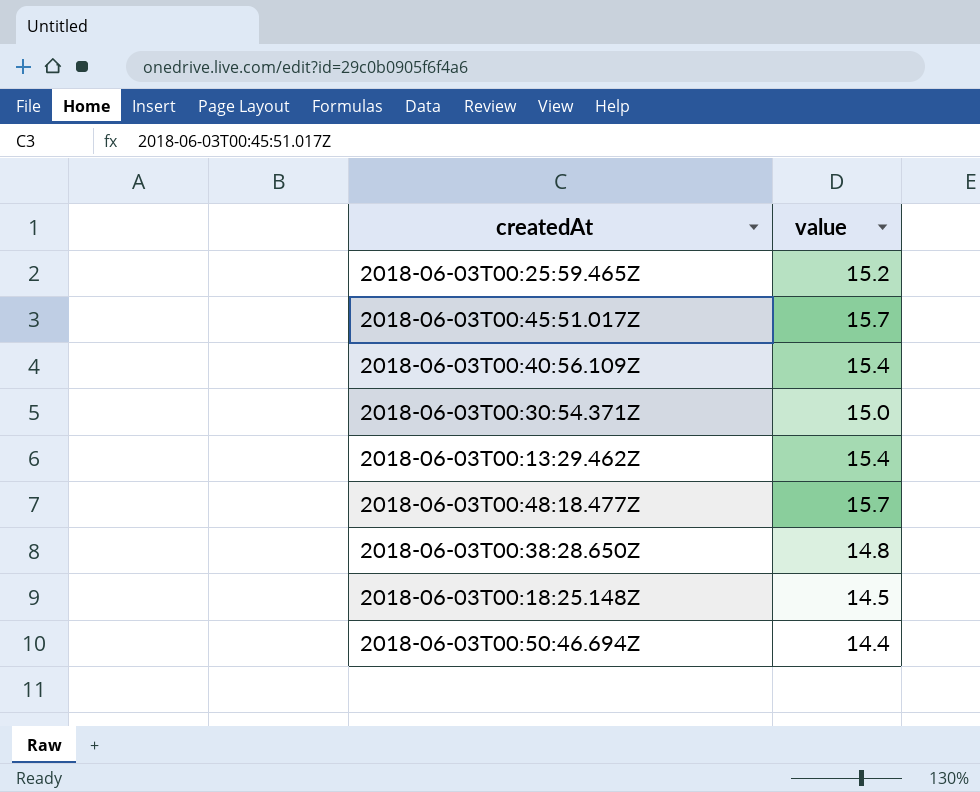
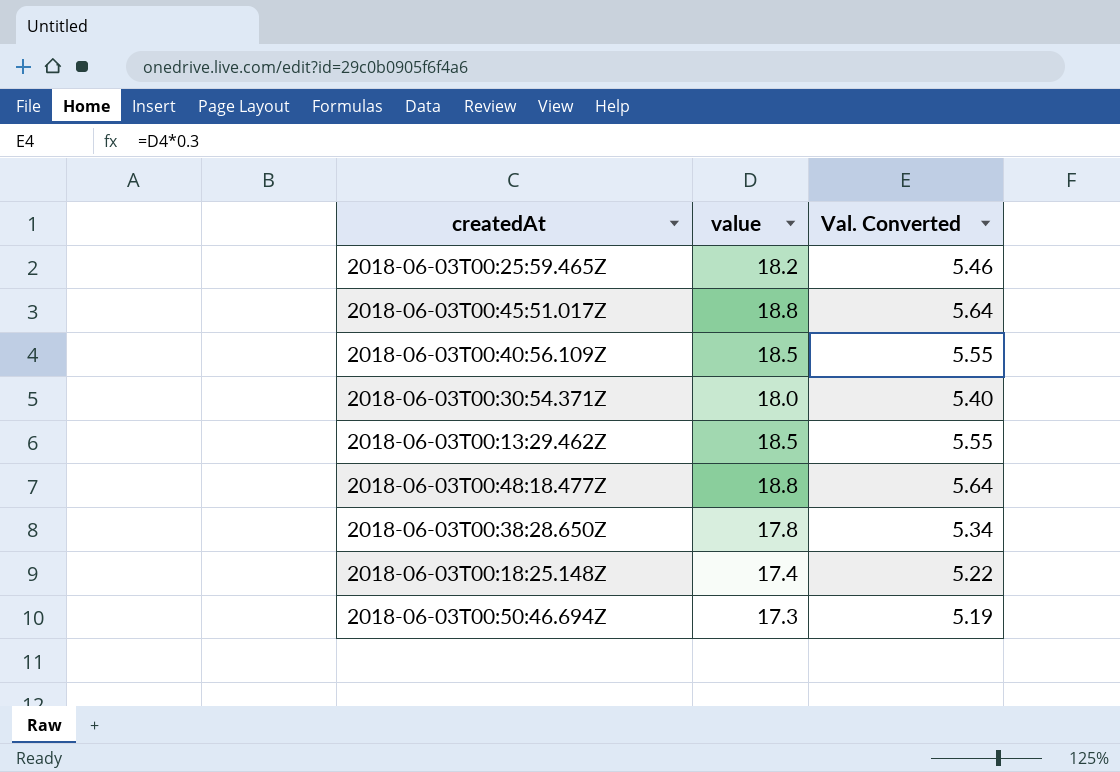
column Val. Converted | formula: none -> [value] * 0.3
2018-06-03T00:25:59.465Z | value: 15.2 -> 18.2
2018-06-03T00:45:51.017Z | value: 15.7 -> 18.8
2018-06-03T00:40:56.109Z | value: 15.4 -> 18.5
2018-06-03T00:30:54.371Z | value: 15.0 -> 18.0
2018-06-03T00:13:29.462Z | value: 15.4 -> 18.5
2018-06-03T00:48:18.477Z | value: 15.7 -> 18.8
2018-06-03T00:38:28.650Z | value: 14.8 -> 17.8
2018-06-03T00:18:25.148Z | value: 14.5 -> 17.4
2018-06-03T00:50:46.694Z | value: 14.4 -> 17.3

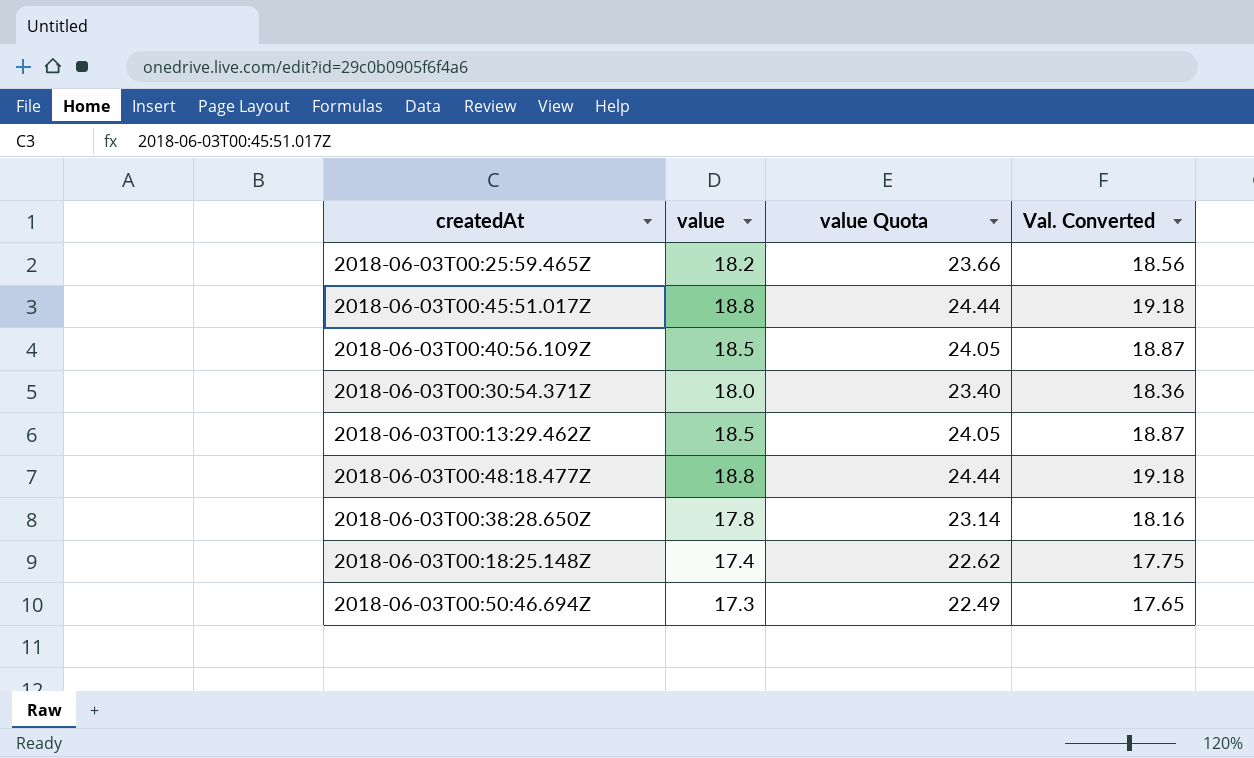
column value Quota | formula: none -> [value] * 1.3
column Val. Converted | formula: [value] * 0.3 -> [value] * 1.02

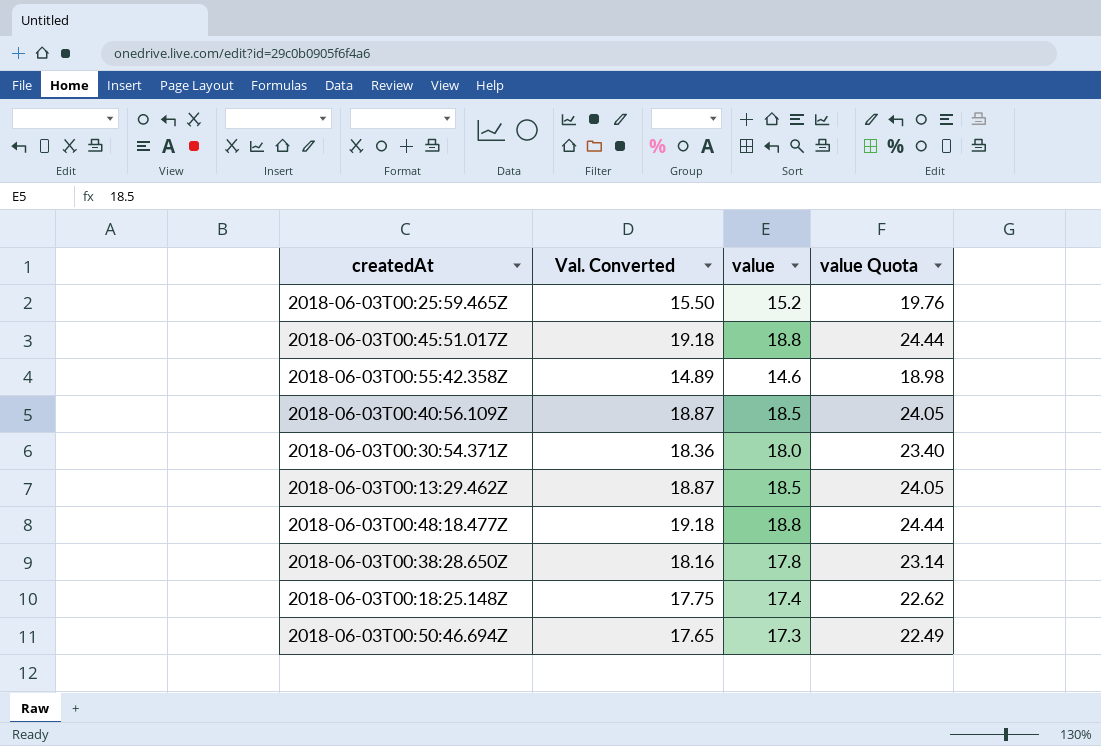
column Val. Converted | position: 4 -> 2
2018-06-03T00:25:59.465Z | Val. Converted: 18.56 -> 15.50
2018-06-03T00:25:59.465Z | value: 18.2 -> 15.2
2018-06-03T00:25:59.465Z | value Quota: 23.66 -> 19.76
row 2018-06-03T00:55:42.358Z: none -> 14.89 | 14.6 | 18.98

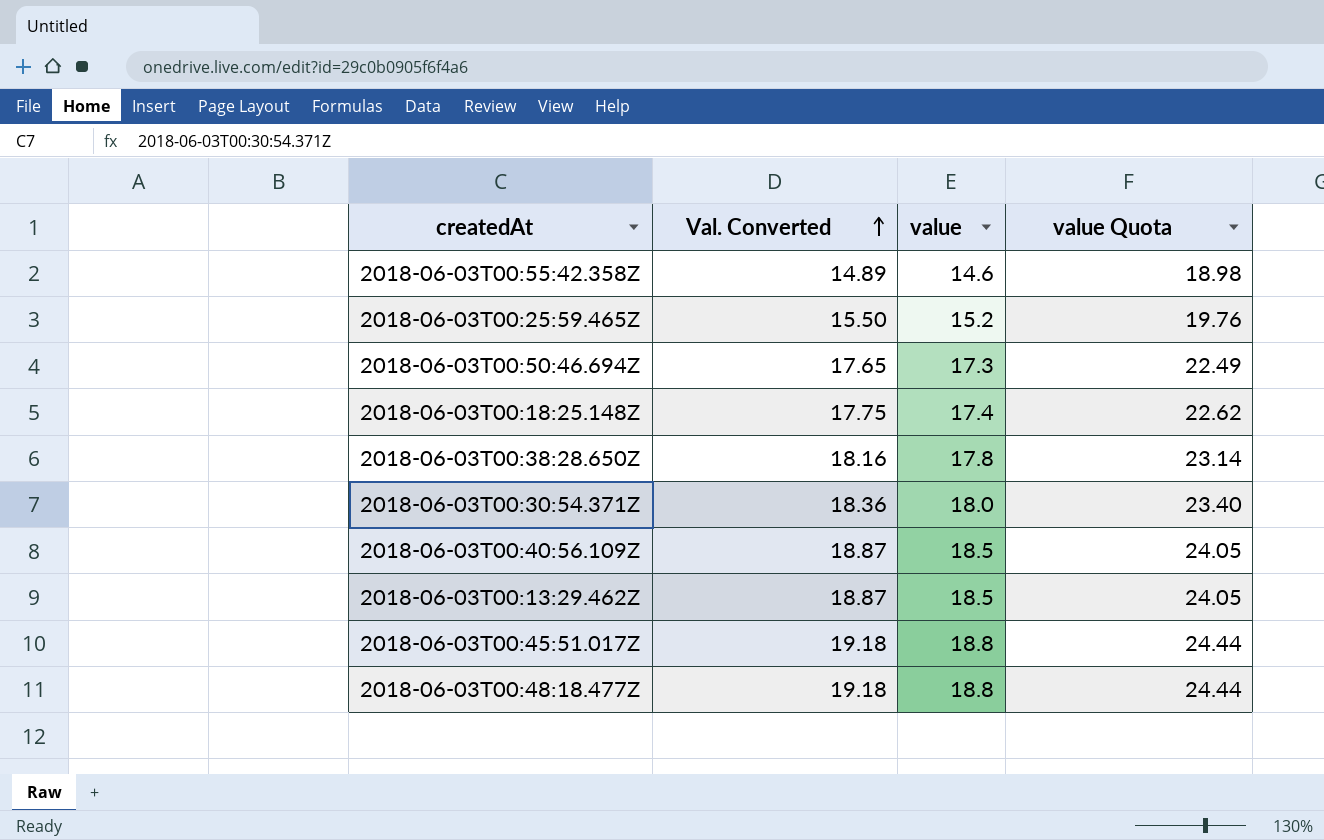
row order: none -> Val. Converted ascending

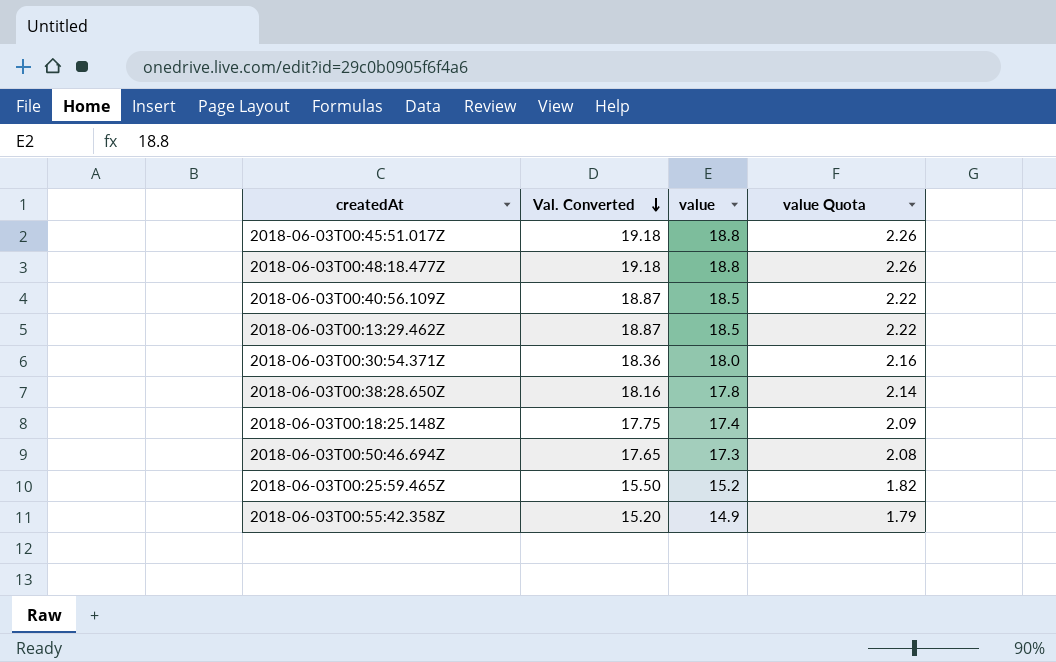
row order: Val. Converted ascending -> Val. Converted descending
column value Quota | formula: [value] * 1.3 -> [value] * 0.12
2018-06-03T00:55:42.358Z | Val. Converted: 14.89 -> 15.20
2018-06-03T00:55:42.358Z | value: 14.6 -> 14.9

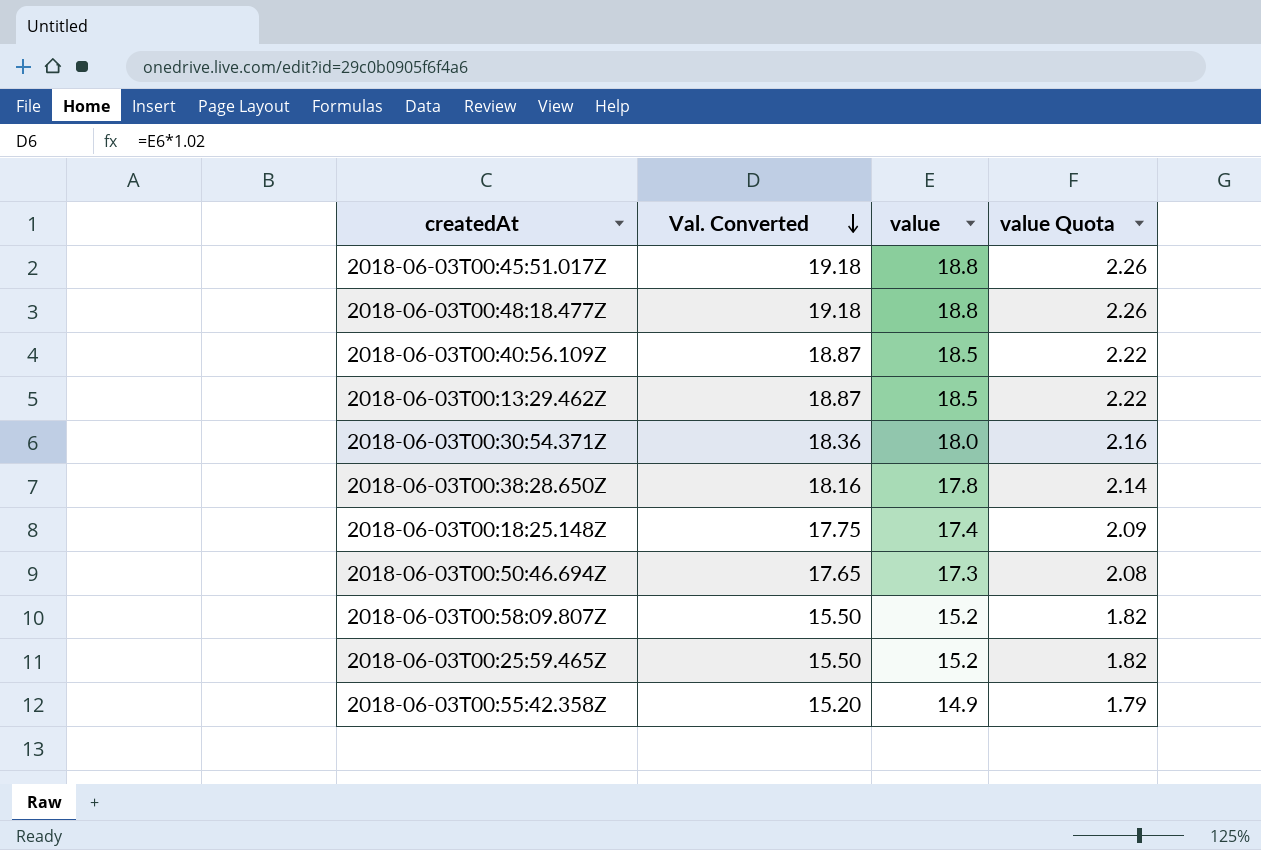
row 2018-06-03T00:58:09.807Z: none -> 15.50 | 15.2 | 1.82

